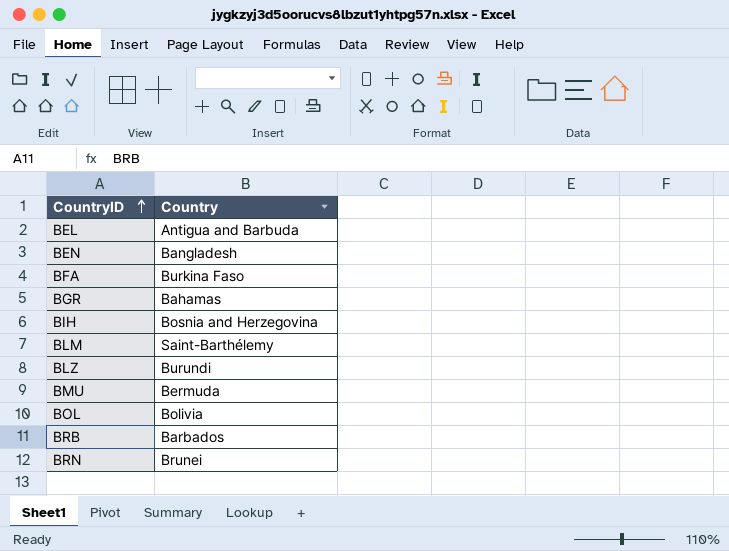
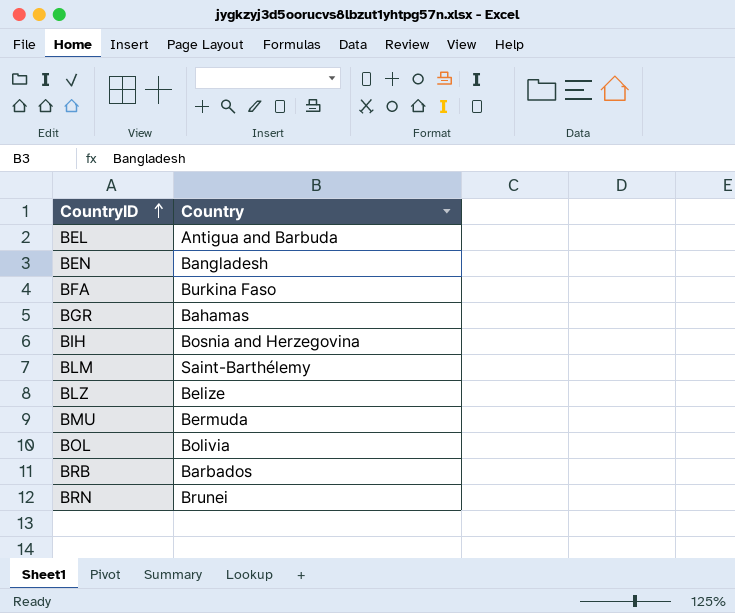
BLZ | Country: Burundi -> Belize

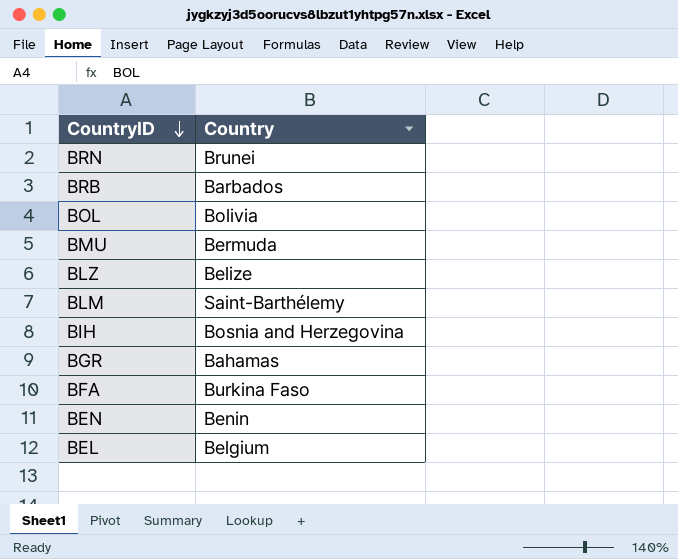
row order: CountryID ascending -> CountryID descending
BEN | Country: Bangladesh -> Benin
BEL | Country: Antigua and Barbuda -> Belgium

